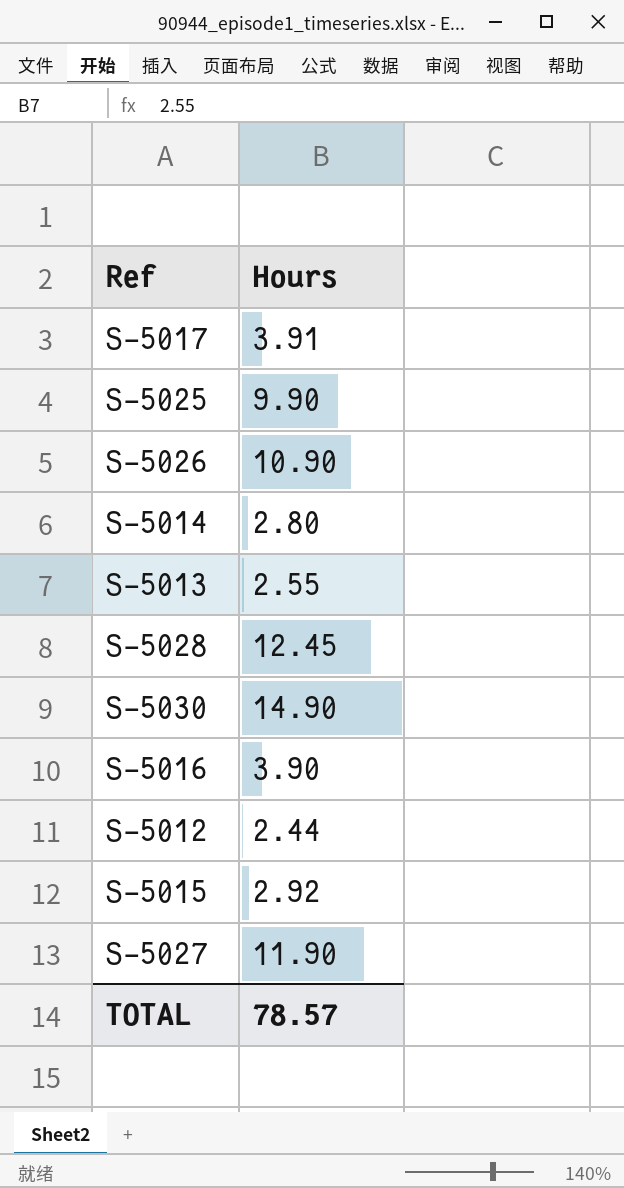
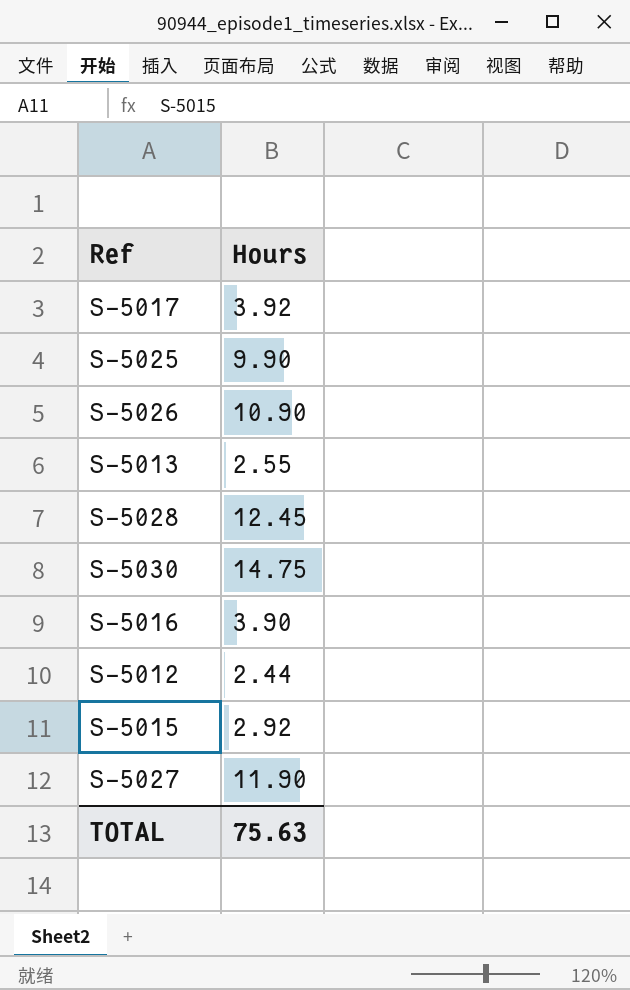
row S-5014: 2.80 -> none
S-5017 | Hours: 3.91 -> 3.92
S-5030 | Hours: 14.90 -> 14.75
TOTAL | Hours: 78.57 -> 75.63

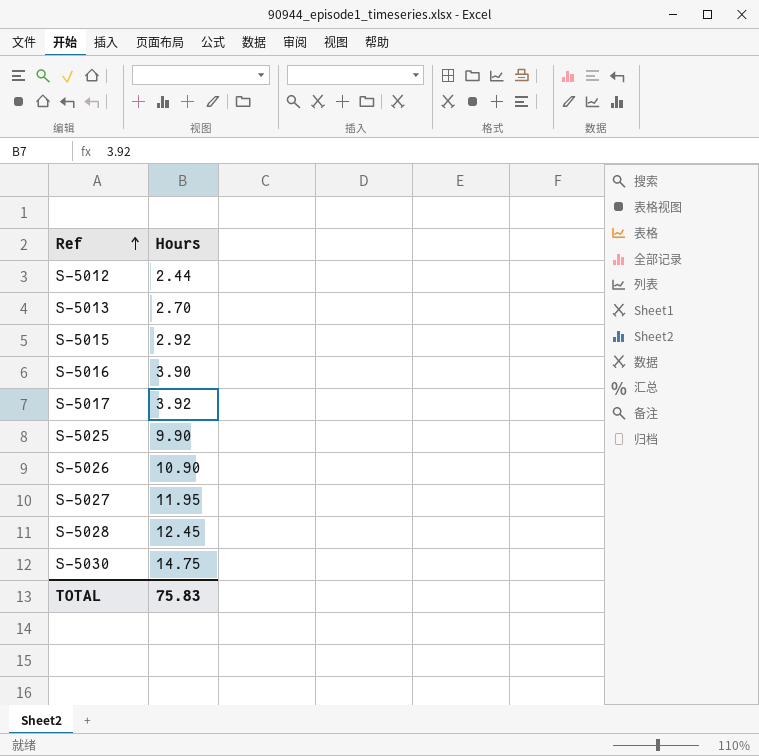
row order: none -> Ref ascending
S-5013 | Hours: 2.55 -> 2.70
S-5027 | Hours: 11.90 -> 11.95
TOTAL | Hours: 75.63 -> 75.83

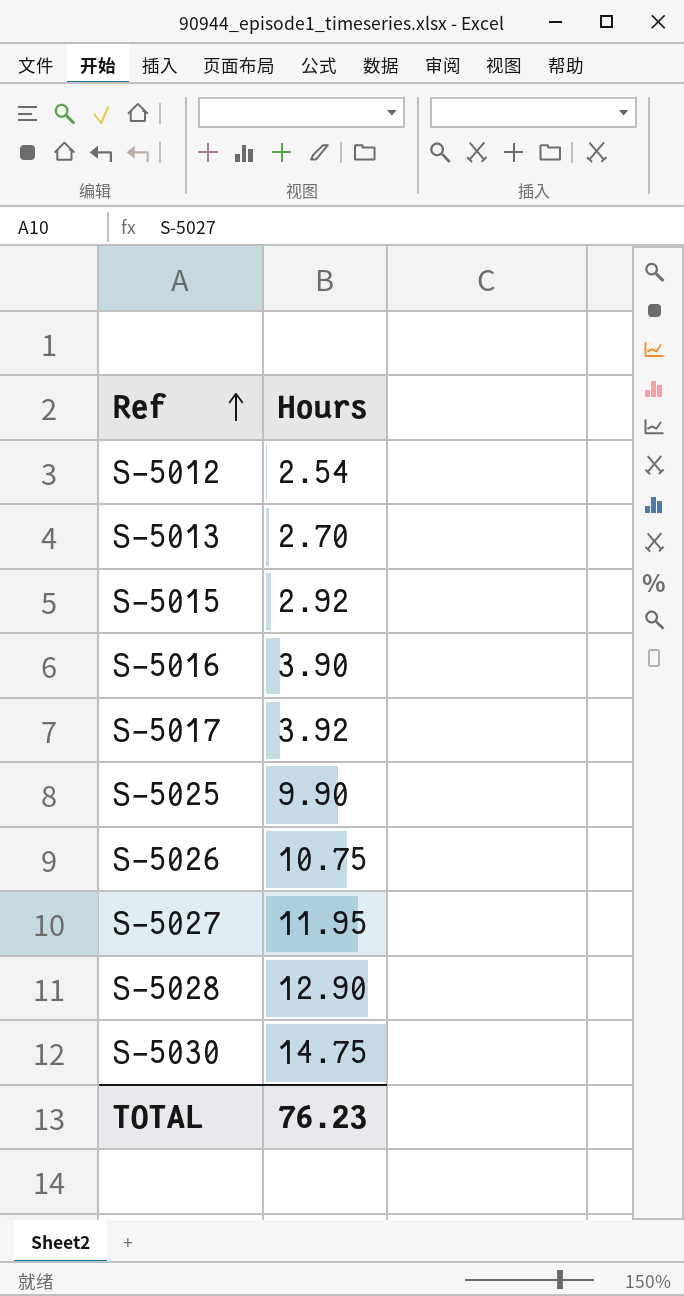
S-5012 | Hours: 2.44 -> 2.54
S-5026 | Hours: 10.90 -> 10.75
S-5028 | Hours: 12.45 -> 12.90
TOTAL | Hours: 75.83 -> 76.23

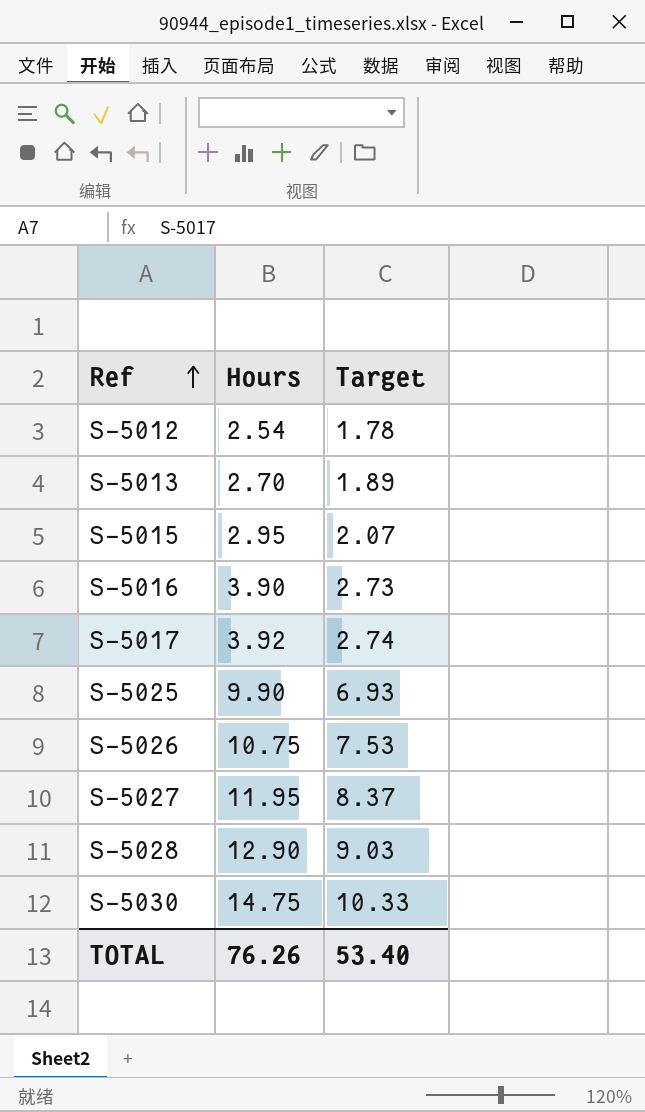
column Target | formula: none -> [Hours] * 0.7
S-5015 | Hours: 2.92 -> 2.95
TOTAL | Hours: 76.23 -> 76.26

